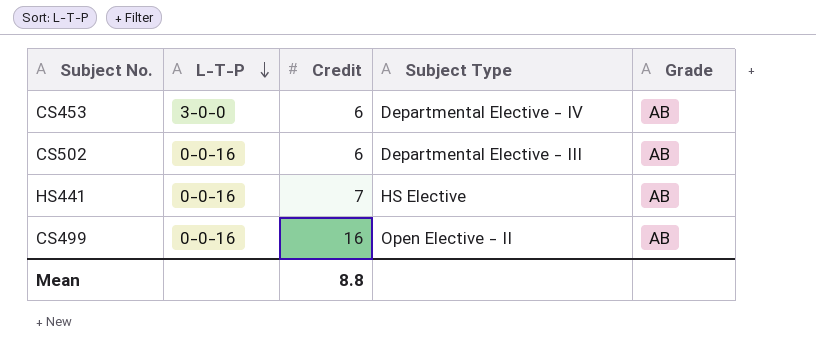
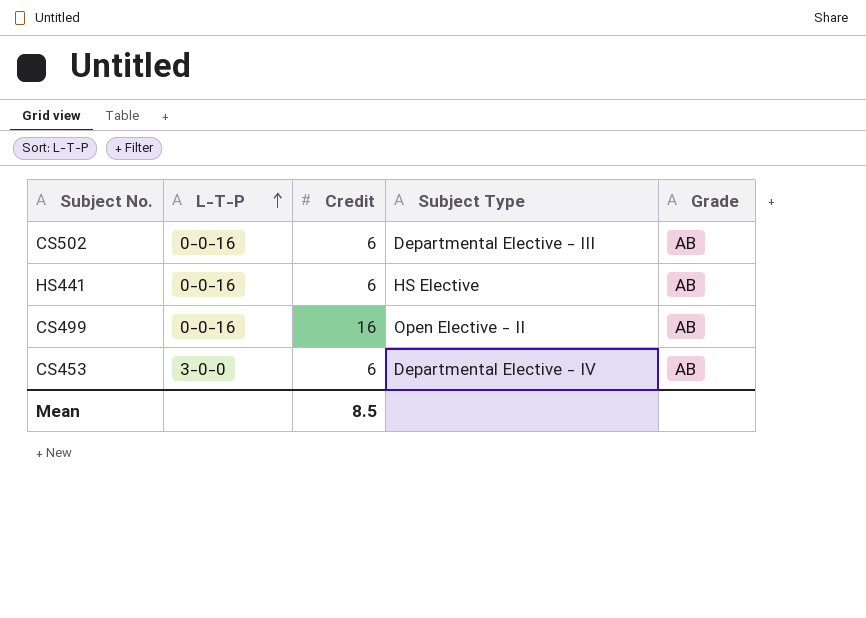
row order: L-T-P descending -> L-T-P ascending
HS441 | Credit: 7 -> 6
Mean | Credit: 8.8 -> 8.5

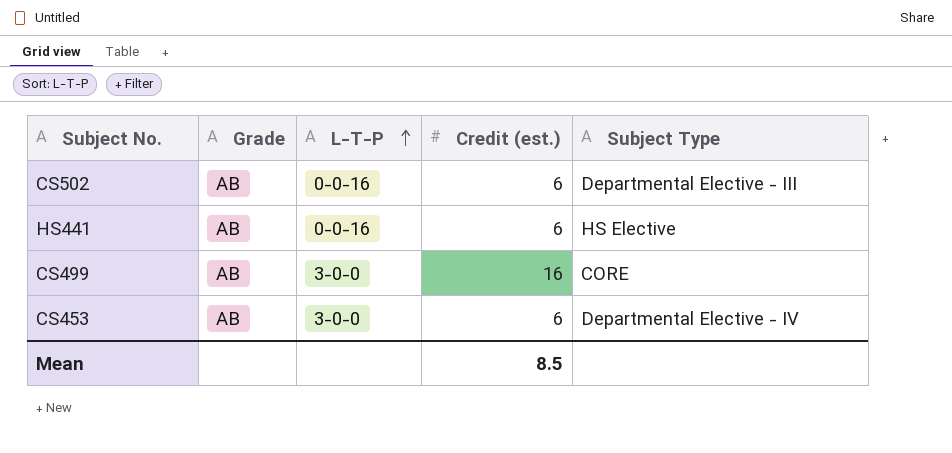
column Grade | position: 5 -> 2
column name: Credit -> Credit (est.)
CS499 | L-T-P: 0-0-16 -> 3-0-0
CS499 | Subject Type: Open Elective - II -> CORE

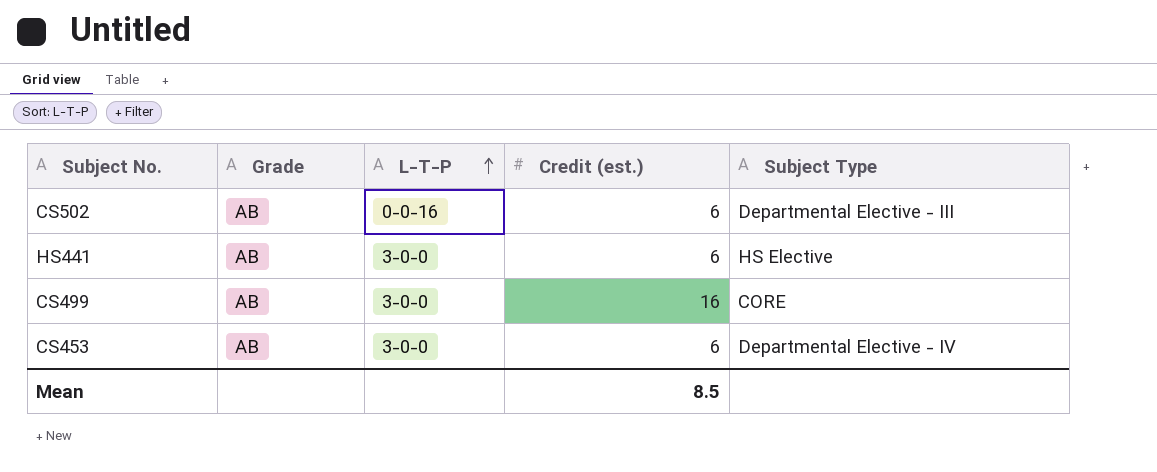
HS441 | L-T-P: 0-0-16 -> 3-0-0

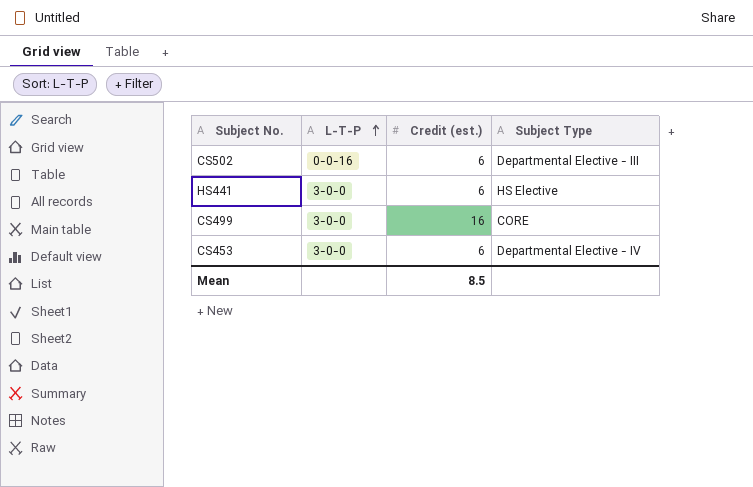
column Grade | position: 2 -> none

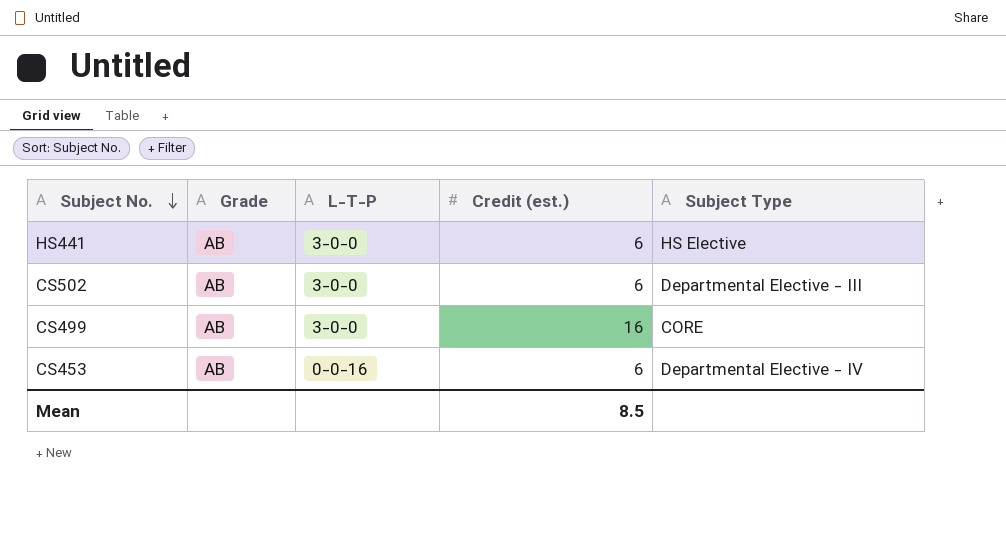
row order: L-T-P ascending -> Subject No. descending
column Grade | position: none -> 2
CS502 | L-T-P: 0-0-16 -> 3-0-0
CS453 | L-T-P: 3-0-0 -> 0-0-16

